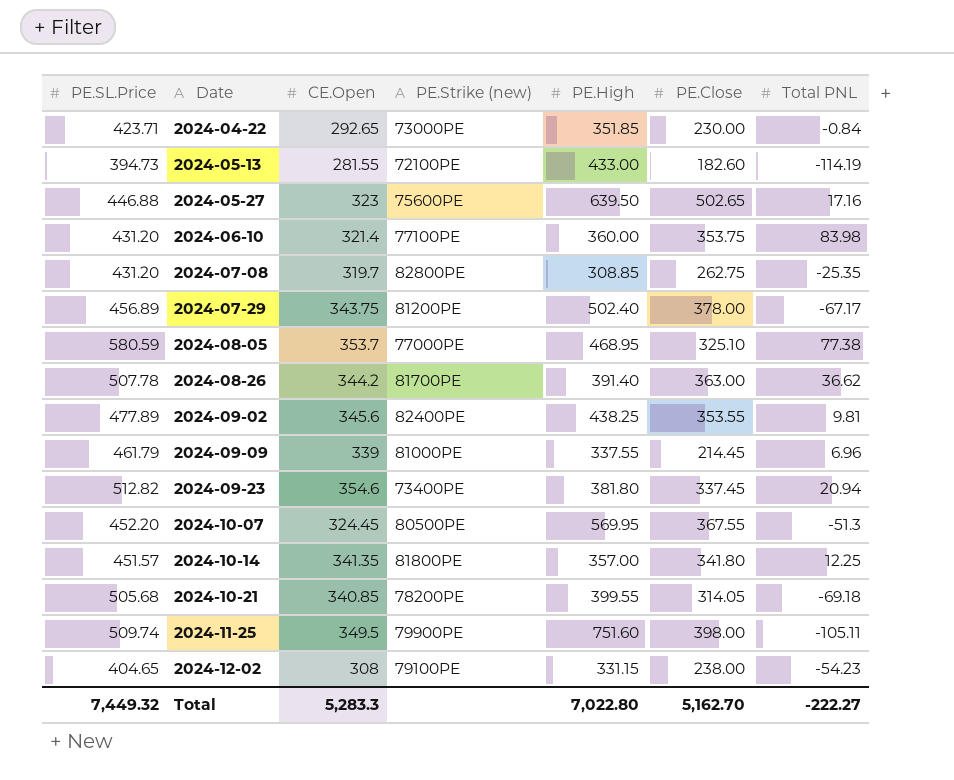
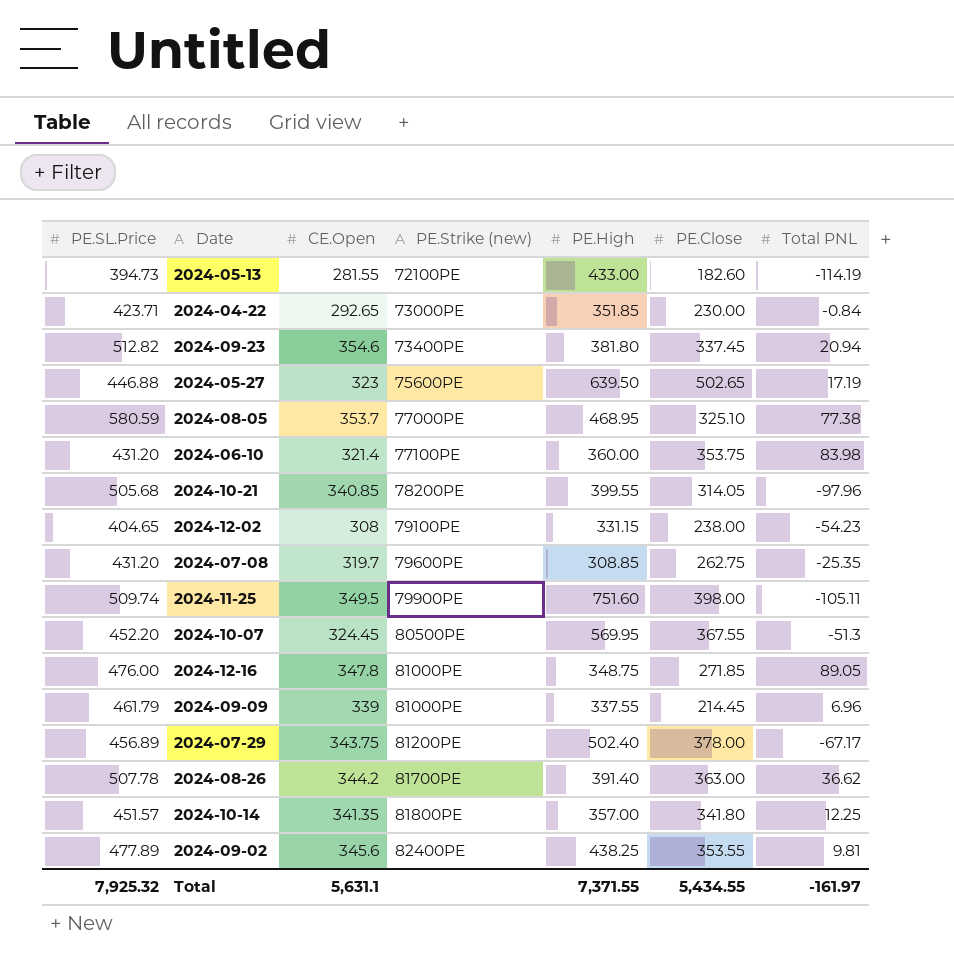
row order: Date ascending -> PE.Strike (new) ascending
2024-05-27 | Total PNL: 17.16 -> 17.19
2024-10-21 | Total PNL: -69.18 -> -97.96
2024-07-08 | PE.Strike (new): 82800PE -> 79600PE
row 2024-12-16: none -> 476.00 | 347.8 | 81000PE | 348.75 | 271.85 | 89.05
Total | PE.SL.Price: 7,449.32 -> 7,925.32
Total | CE.Open: 5,283.3 -> 5,631.1
Total | PE.High: 7,022.80 -> 7,371.55
Total | PE.Close: 5,162.70 -> 5,434.55
Total | Total PNL: -222.27 -> -161.97

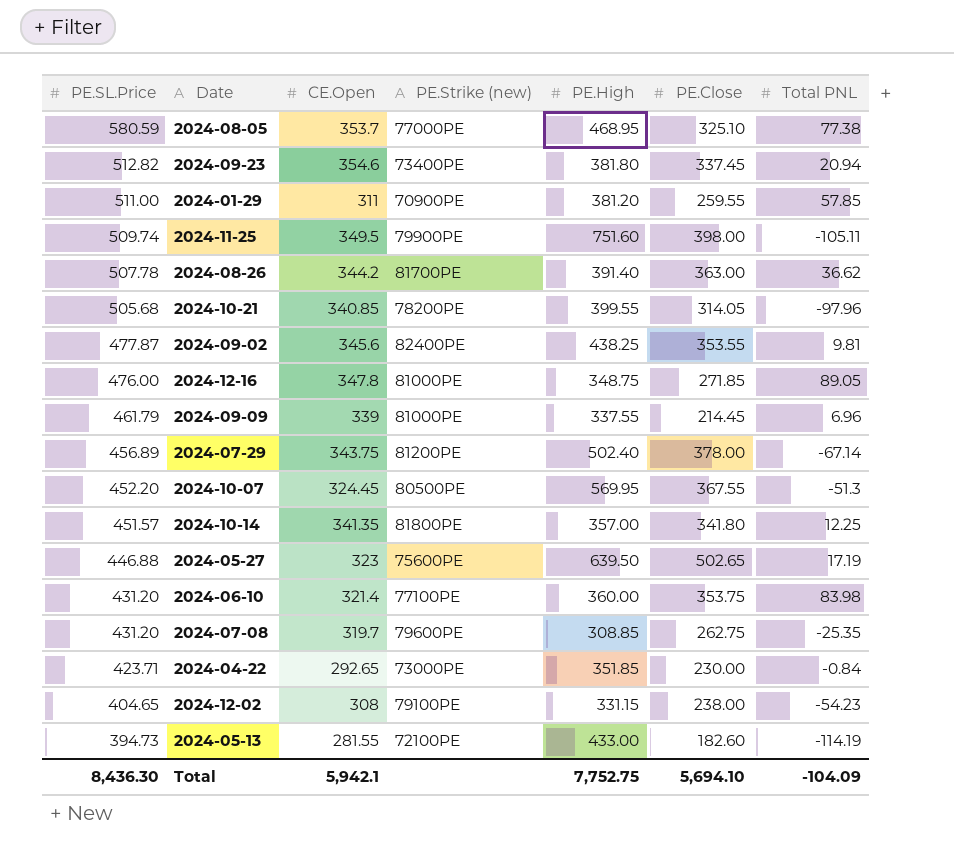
row order: PE.Strike (new) ascending -> PE.SL.Price descending
row 2024-01-29: none -> 511.00 | 311 | 70900PE | 381.20 | 259.55 | 57.85
2024-09-02 | PE.SL.Price: 477.89 -> 477.87
2024-07-29 | Total PNL: -67.17 -> -67.14
Total | PE.SL.Price: 7,925.32 -> 8,436.30
Total | CE.Open: 5,631.1 -> 5,942.1
Total | PE.High: 7,371.55 -> 7,752.75
Total | PE.Close: 5,434.55 -> 5,694.10
Total | Total PNL: -161.97 -> -104.09

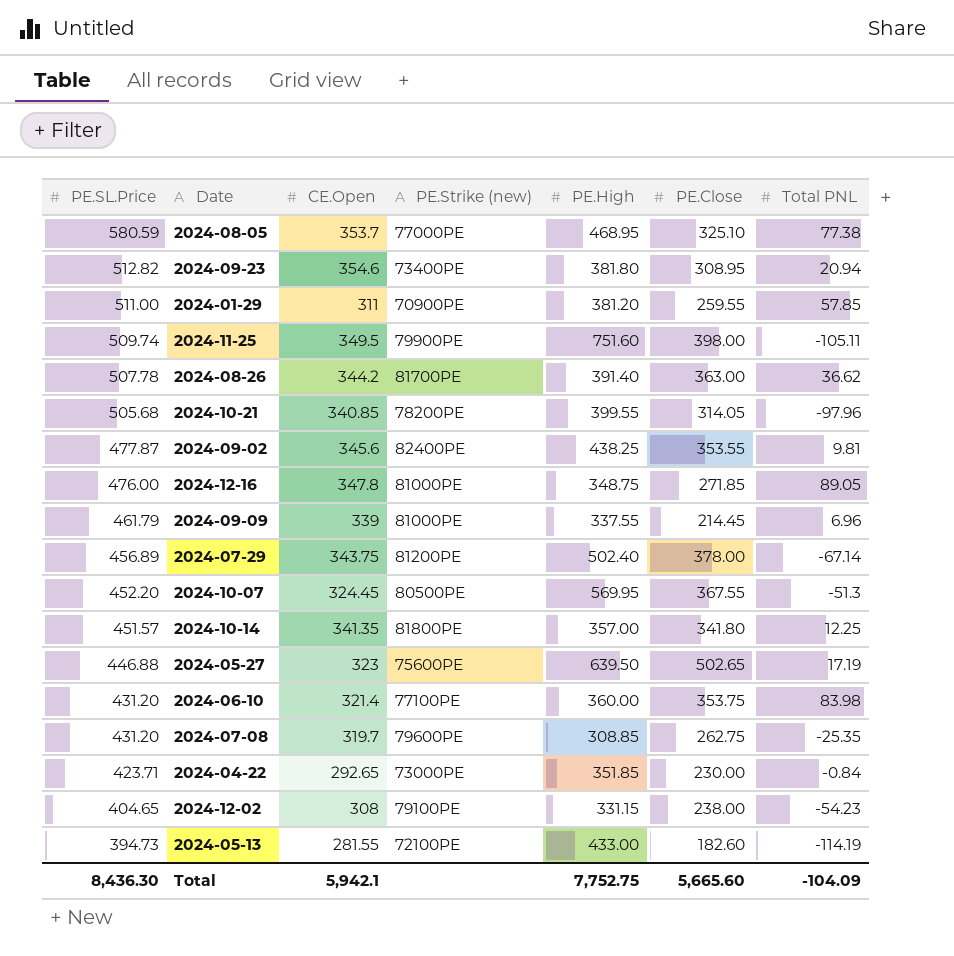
2024-09-23 | PE.Close: 337.45 -> 308.95
Total | PE.Close: 5,694.10 -> 5,665.60

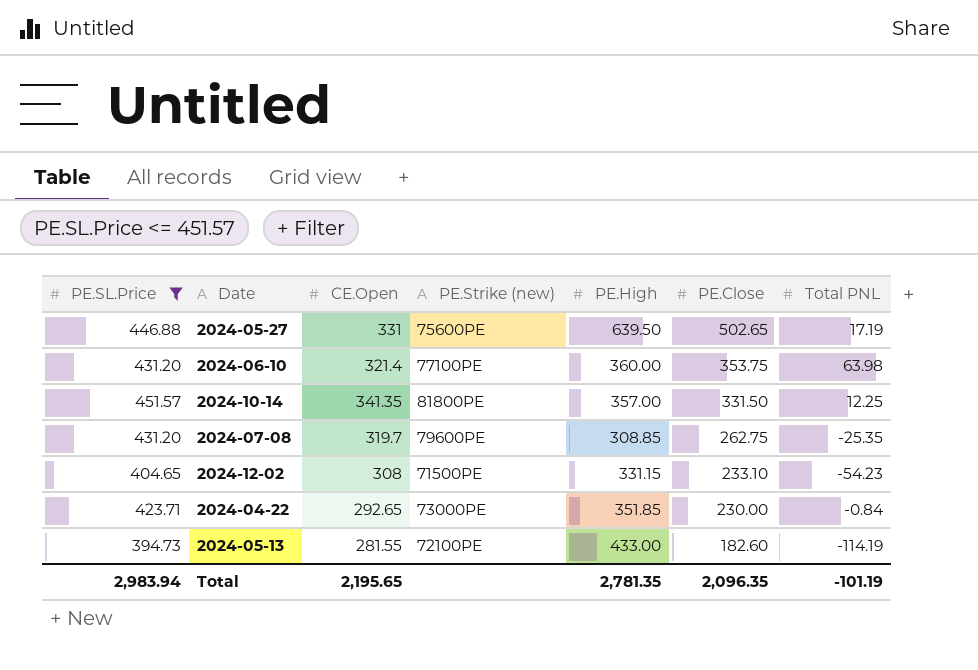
filter: none -> PE.SL.Price <= 451.57
row order: PE.SL.Price descending -> PE.Close descending
2024-05-27 | CE.Open: 323 -> 331
2024-06-10 | Total PNL: 83.98 -> 63.98
2024-10-14 | PE.Close: 341.80 -> 331.50
2024-12-02 | PE.Strike (new): 79100PE -> 71500PE
2024-12-02 | PE.Close: 238.00 -> 233.10
Total | PE.SL.Price: 8,436.30 -> 2,983.94
Total | CE.Open: 5,942.1 -> 2,195.65
Total | PE.High: 7,752.75 -> 2,781.35
Total | PE.Close: 5,665.60 -> 2,096.35
Total | Total PNL: -104.09 -> -101.19

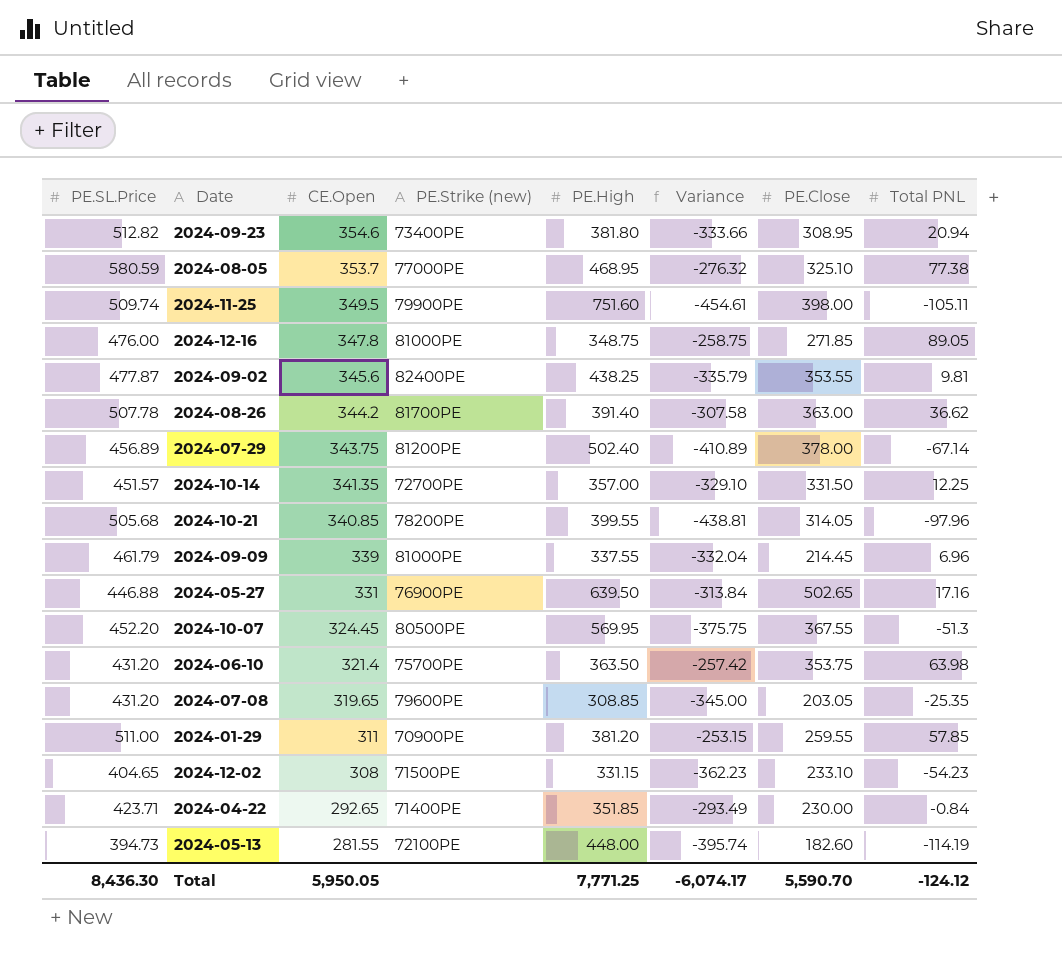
filter: PE.SL.Price <= 451.57 -> none
row order: PE.Close descending -> CE.Open descending
column Variance | formula: none -> [Total PNL] - [CE.Open]
2024-10-14 | PE.Strike (new): 81800PE -> 72700PE
2024-05-27 | PE.Strike (new): 75600PE -> 76900PE
2024-05-27 | Total PNL: 17.19 -> 17.16
2024-06-10 | PE.Strike (new): 77100PE -> 75700PE
2024-06-10 | PE.High: 360.00 -> 363.50
2024-07-08 | CE.Open: 319.7 -> 319.65
2024-07-08 | PE.Close: 262.75 -> 203.05
2024-04-22 | PE.Strike (new): 73000PE -> 71400PE
2024-05-13 | PE.High: 433.00 -> 448.00
Total | PE.SL.Price: 2,983.94 -> 8,436.30
Total | CE.Open: 2,195.65 -> 5,950.05
Total | PE.High: 2,781.35 -> 7,771.25
Total | PE.Close: 2,096.35 -> 5,590.70
Total | Total PNL: -101.19 -> -124.12

